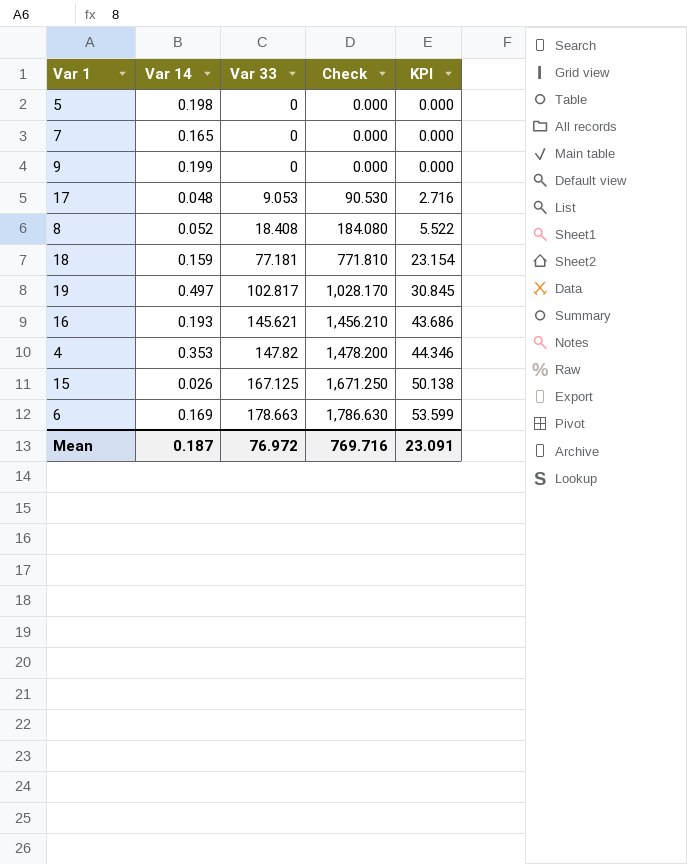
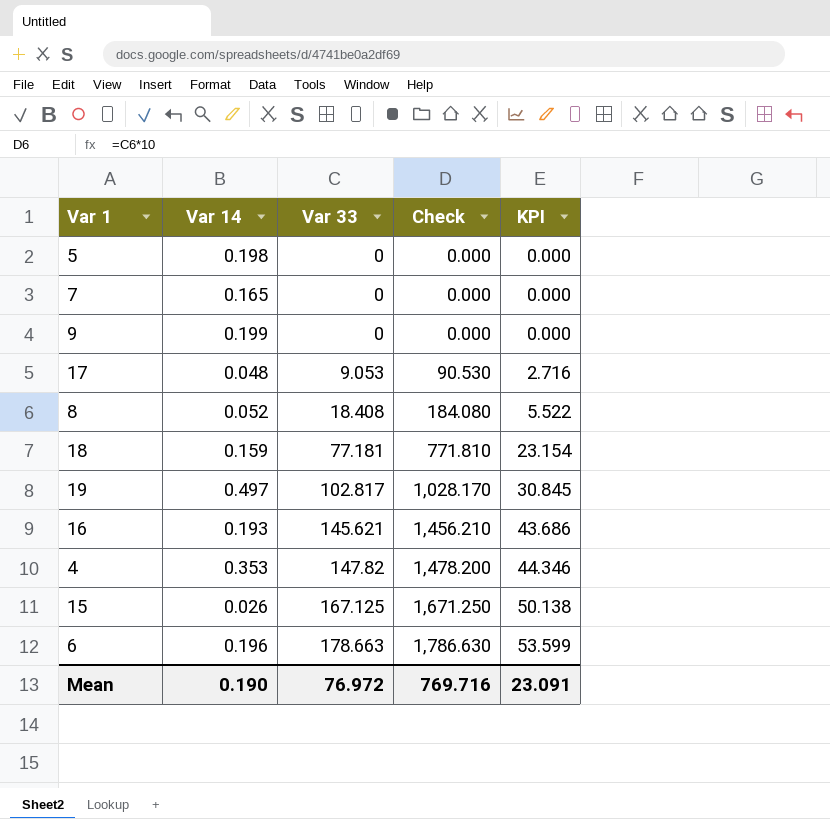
6 | Var 14: 0.169 -> 0.196
Mean | Var 14: 0.187 -> 0.190

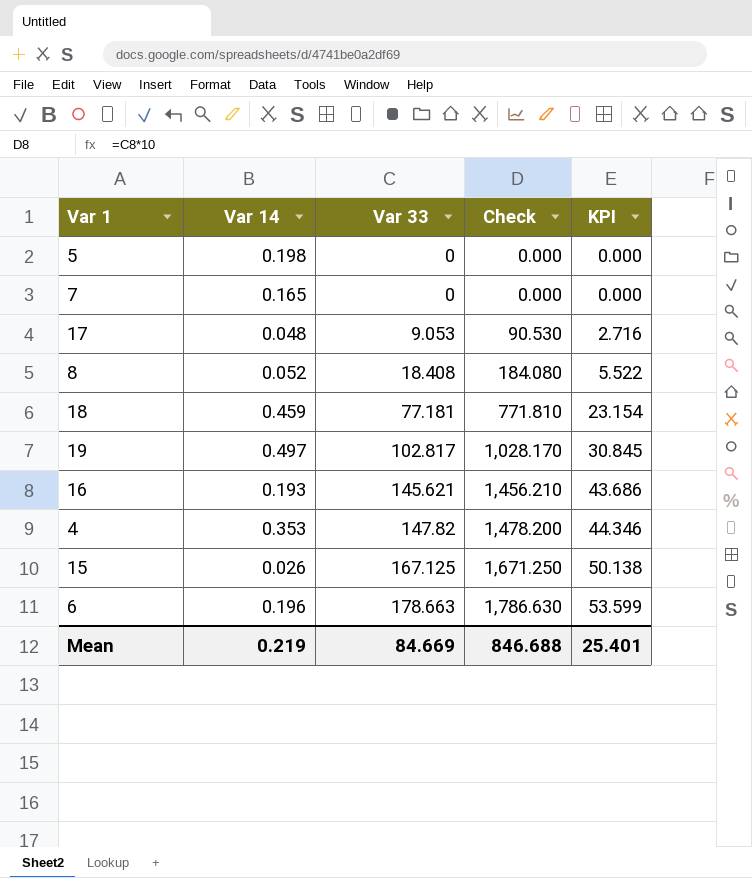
row 9: 0.199 | 0 | 0.000 | 0.000 -> none
18 | Var 14: 0.159 -> 0.459
Mean | Var 14: 0.190 -> 0.219
Mean | Var 33: 76.972 -> 84.669
Mean | Check: 769.716 -> 846.688
Mean | KPI: 23.091 -> 25.401

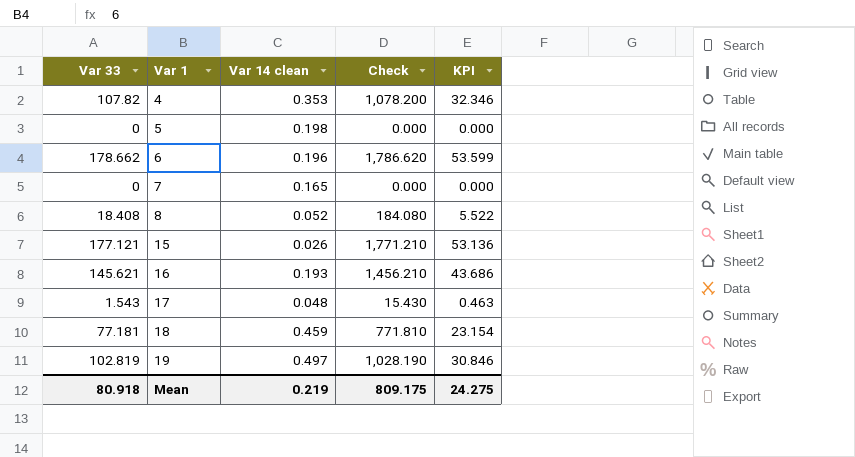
row order: Var 33 ascending -> Var 1 ascending
column Var 33 | position: 3 -> 1
column name: Var 14 -> Var 14 clean
4 | Var 33: 147.82 -> 107.82
4 | Check: 1,478.200 -> 1,078.200
4 | KPI: 44.346 -> 32.346
6 | Var 33: 178.663 -> 178.662
6 | Check: 1,786.630 -> 1,786.620
15 | Var 33: 167.125 -> 177.121
15 | Check: 1,671.250 -> 1,771.210
15 | KPI: 50.138 -> 53.136
17 | Var 33: 9.053 -> 1.543
17 | Check: 90.530 -> 15.430
17 | KPI: 2.716 -> 0.463
19 | Var 33: 102.817 -> 102.819
19 | Check: 1,028.170 -> 1,028.190
19 | KPI: 30.845 -> 30.846
Mean | Var 33: 84.669 -> 80.918
Mean | Check: 846.688 -> 809.175
Mean | KPI: 25.401 -> 24.275

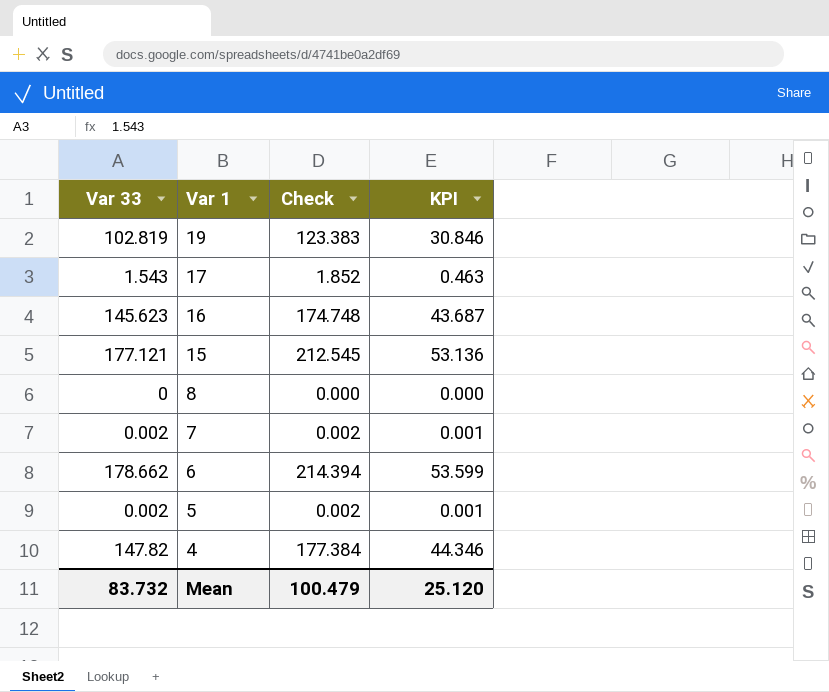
row order: Var 1 ascending -> Var 1 descending
column Var 14 clean | position: 3 -> none
column Check | formula: [Var 33] * 10 -> [Var 33] * 1.2
row 18: 77.181 | 0.459 | 771.810 | 23.154 -> none
16 | Var 33: 145.621 -> 145.623
16 | KPI: 43.686 -> 43.687
8 | Var 33: 18.408 -> 0
8 | KPI: 5.522 -> 0.000
7 | Var 33: 0 -> 0.002
7 | KPI: 0.000 -> 0.001
5 | Var 33: 0 -> 0.002
5 | KPI: 0.000 -> 0.001
4 | Var 33: 107.82 -> 147.82
4 | KPI: 32.346 -> 44.346
Mean | Var 33: 80.918 -> 83.732
Mean | Check: 809.175 -> 100.479
Mean | KPI: 24.275 -> 25.120

